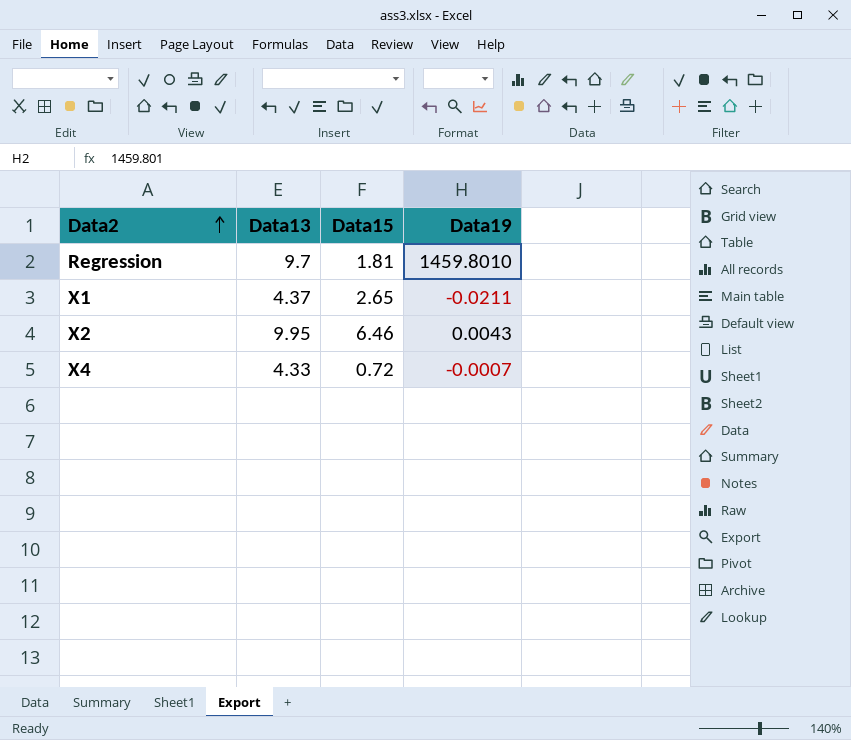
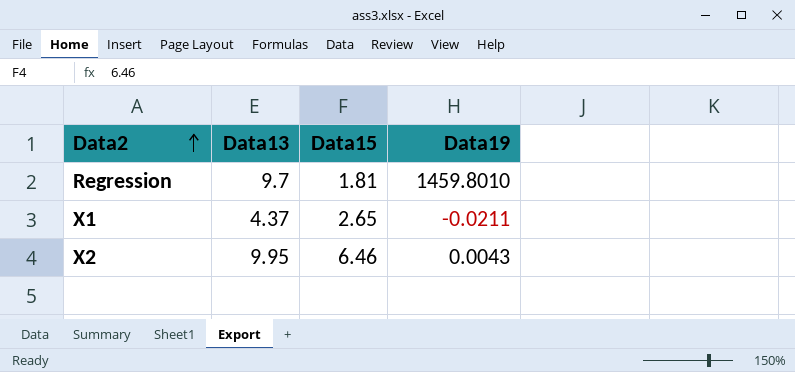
row X4: 4.33 | 0.72 | -0.0007 -> none

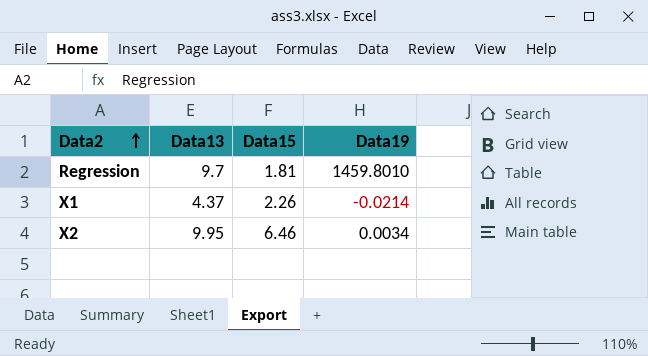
X1 | Data15: 2.65 -> 2.26
X1 | Data19: -0.0211 -> -0.0214
X2 | Data19: 0.0043 -> 0.0034

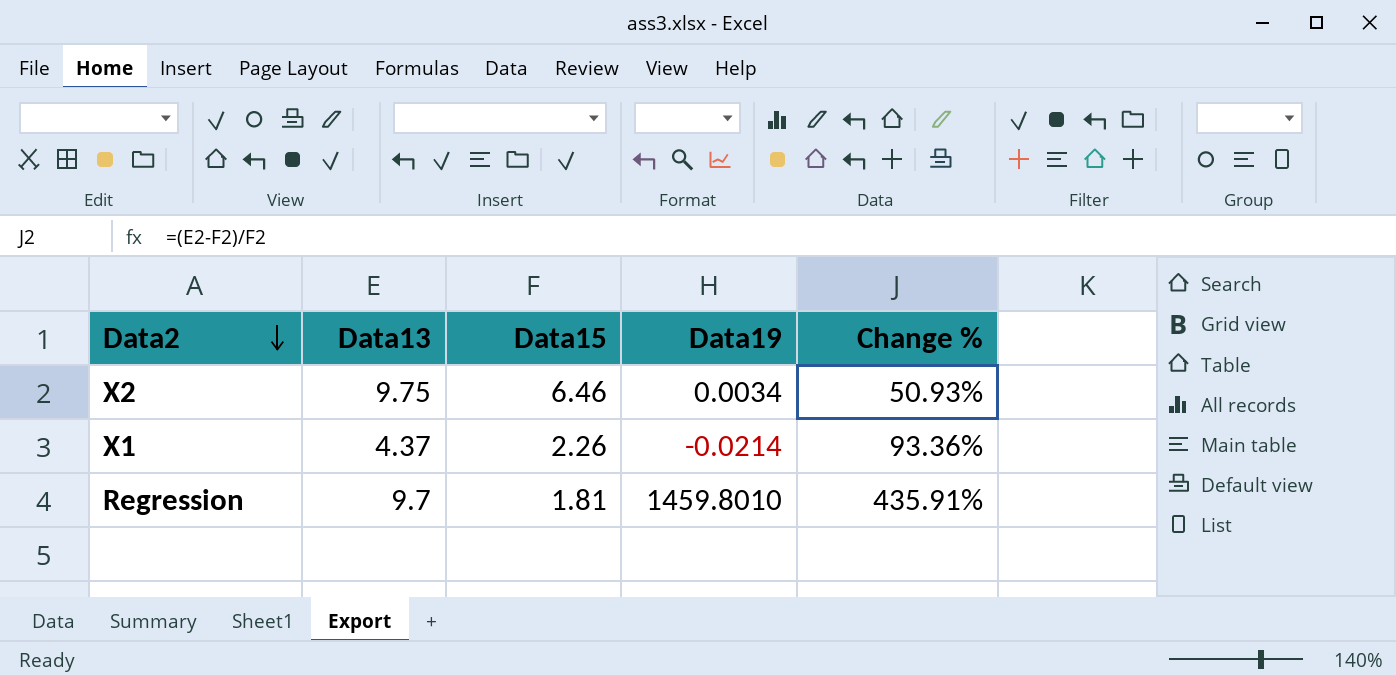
row order: Data2 ascending -> Data2 descending
column Change % | formula: none -> ([Data13] - [Data15]) / [Data15]
X2 | Data13: 9.95 -> 9.75

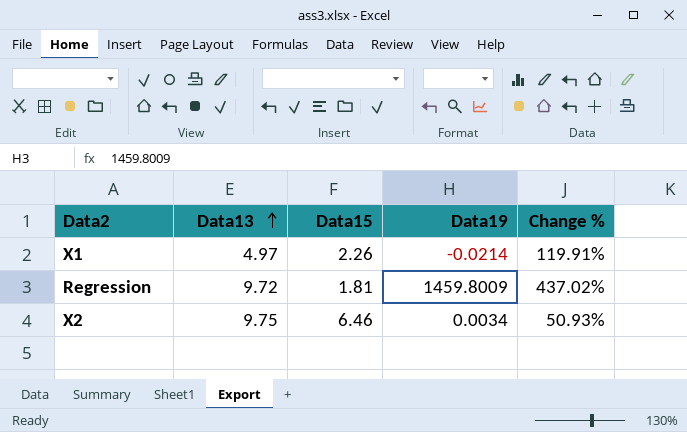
row order: Data2 descending -> Data13 ascending
X1 | Data13: 4.37 -> 4.97
X1 | Change %: 93.36% -> 119.91%
Regression | Data13: 9.7 -> 9.72
Regression | Data19: 1459.8010 -> 1459.8009
Regression | Change %: 435.91% -> 437.02%

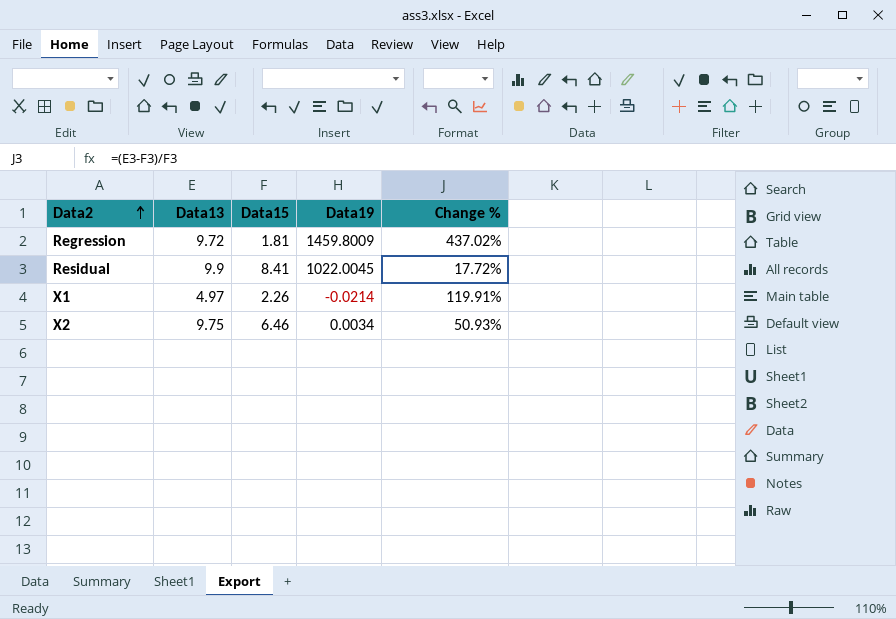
row order: Data13 ascending -> Data2 ascending
row Residual: none -> 9.9 | 8.41 | 1022.0045 | 17.72%

